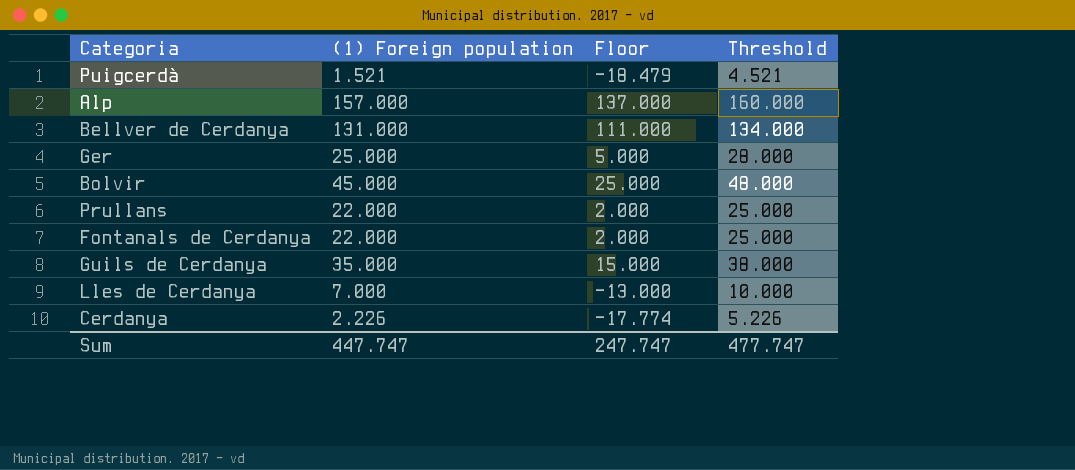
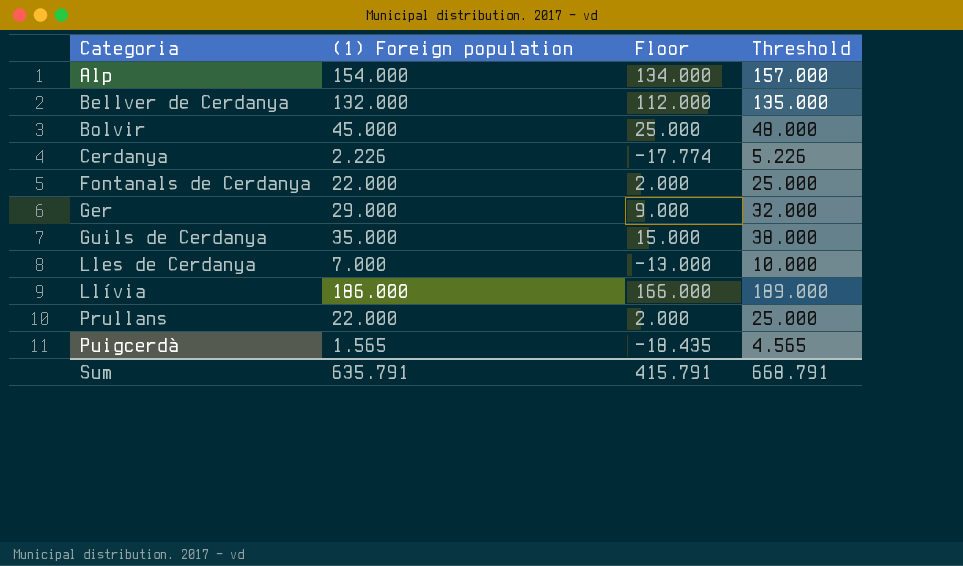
row order: none -> Categoria ascending
Alp | (1) Foreign population: 157.000 -> 154.000
Alp | Floor: 137.000 -> 134.000
Alp | Threshold: 160.000 -> 157.000
Bellver de Cerdanya | (1) Foreign population: 131.000 -> 132.000
Bellver de Cerdanya | Floor: 111.000 -> 112.000
Bellver de Cerdanya | Threshold: 134.000 -> 135.000
Ger | (1) Foreign population: 25.000 -> 29.000
Ger | Floor: 5.000 -> 9.000
Ger | Threshold: 28.000 -> 32.000
row Llívia: none -> 186.000 | 166.000 | 189.000
Puigcerdà | (1) Foreign population: 1.521 -> 1.565
Puigcerdà | Floor: -18.479 -> -18.435
Puigcerdà | Threshold: 4.521 -> 4.565
Sum | (1) Foreign population: 447.747 -> 635.791
Sum | Floor: 247.747 -> 415.791
Sum | Threshold: 477.747 -> 668.791

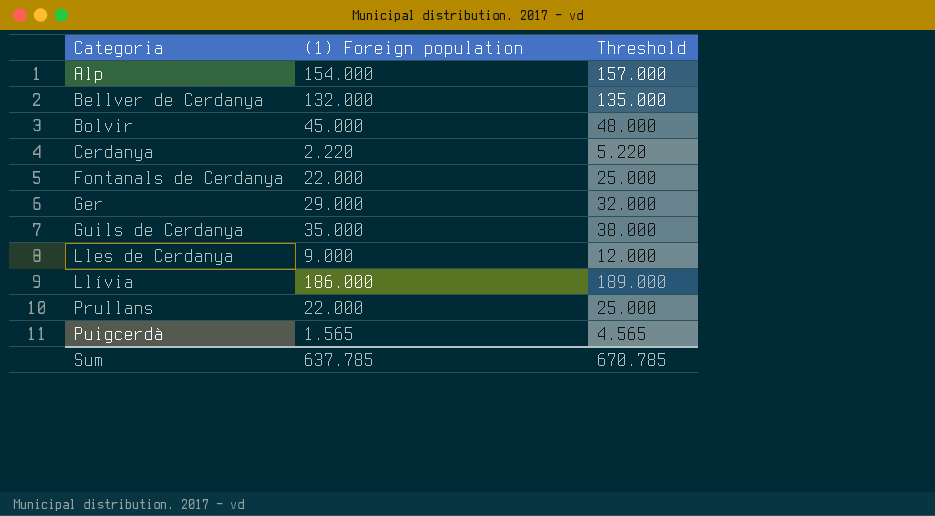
column Floor | formula: [(1) Foreign population] - 20 -> none
Cerdanya | (1) Foreign population: 2.226 -> 2.220
Cerdanya | Threshold: 5.226 -> 5.220
Lles de Cerdanya | (1) Foreign population: 7.000 -> 9.000
Lles de Cerdanya | Threshold: 10.000 -> 12.000
Sum | (1) Foreign population: 635.791 -> 637.785
Sum | Threshold: 668.791 -> 670.785

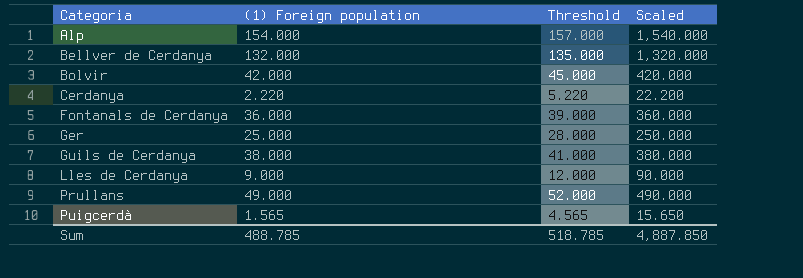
column Scaled | formula: none -> [(1) Foreign population] * 10
row Llívia: 186.000 | 189.000 -> none
Bolvir | (1) Foreign population: 45.000 -> 42.000
Bolvir | Threshold: 48.000 -> 45.000
Fontanals de Cerdanya | (1) Foreign population: 22.000 -> 36.000
Fontanals de Cerdanya | Threshold: 25.000 -> 39.000
Ger | (1) Foreign population: 29.000 -> 25.000
Ger | Threshold: 32.000 -> 28.000
Guils de Cerdanya | (1) Foreign population: 35.000 -> 38.000
Guils de Cerdanya | Threshold: 38.000 -> 41.000
Prullans | (1) Foreign population: 22.000 -> 49.000
Prullans | Threshold: 25.000 -> 52.000
Sum | (1) Foreign population: 637.785 -> 488.785
Sum | Threshold: 670.785 -> 518.785

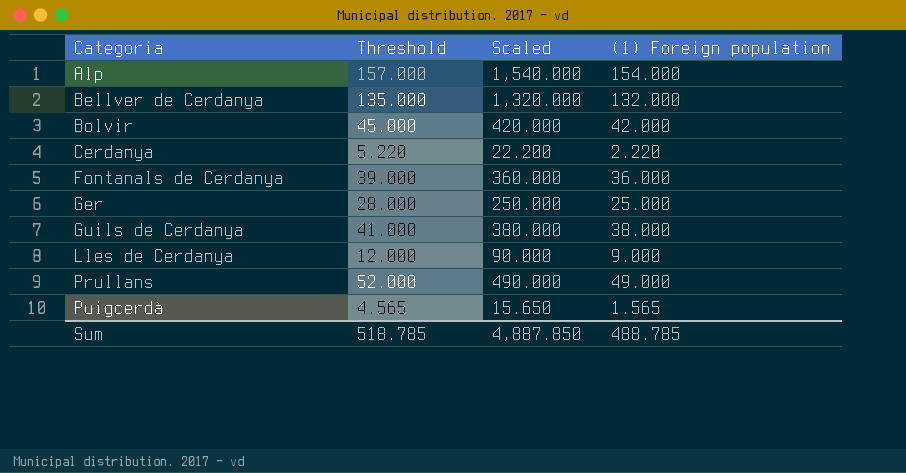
column (1) Foreign population | position: 2 -> 4

